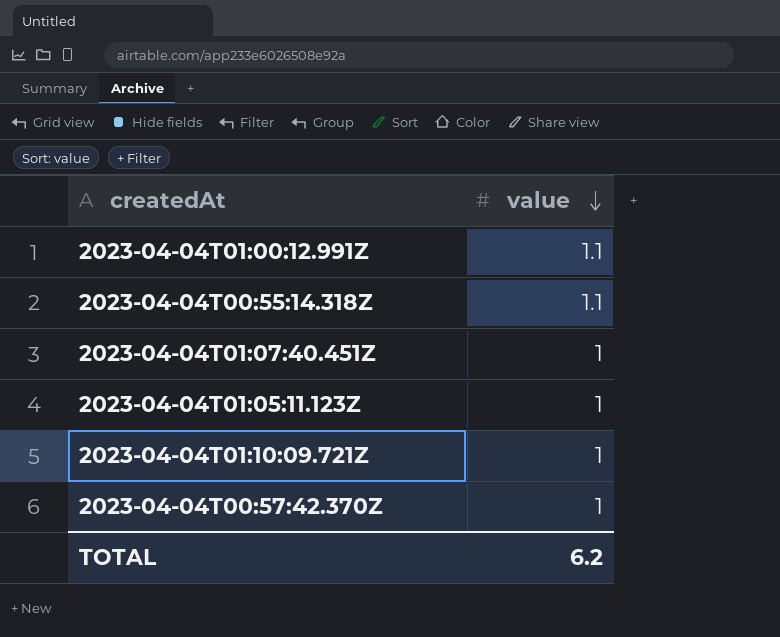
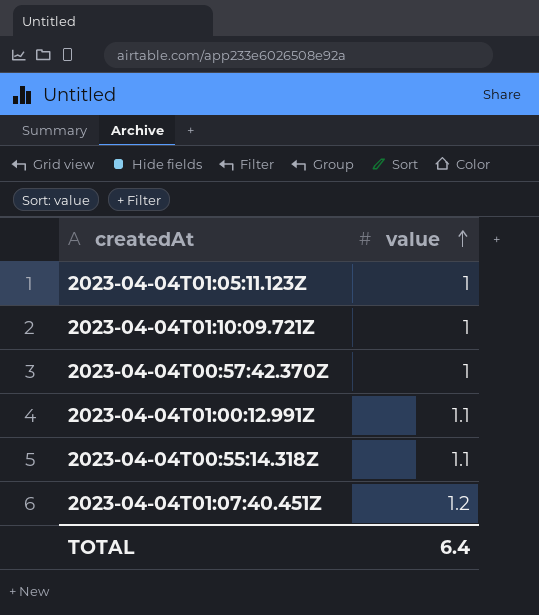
row order: value descending -> value ascending
2023-04-04T01:07:40.451Z | value: 1 -> 1.2
TOTAL | value: 6.2 -> 6.4

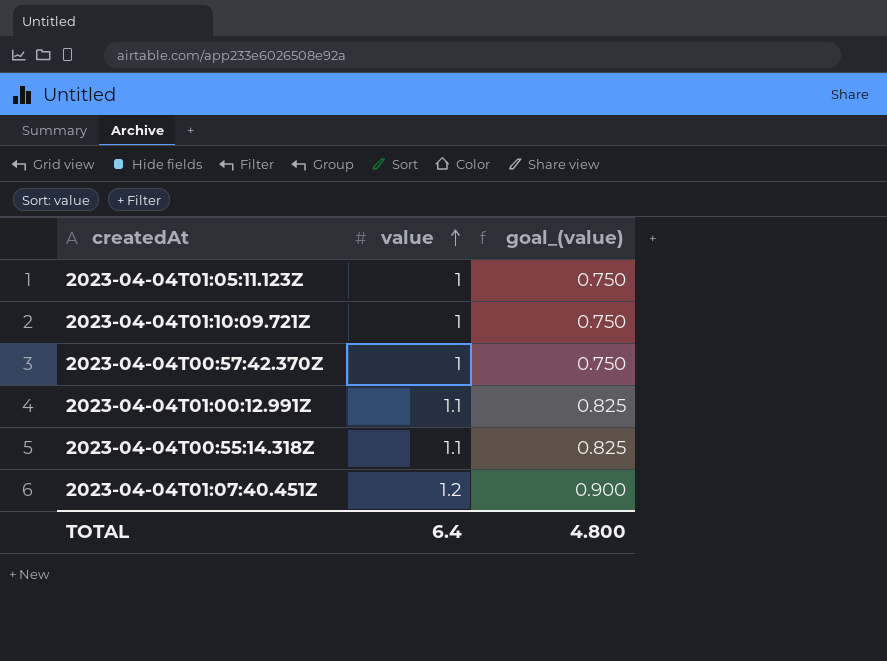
column goal_(value) | formula: none -> [value] * 0.75

